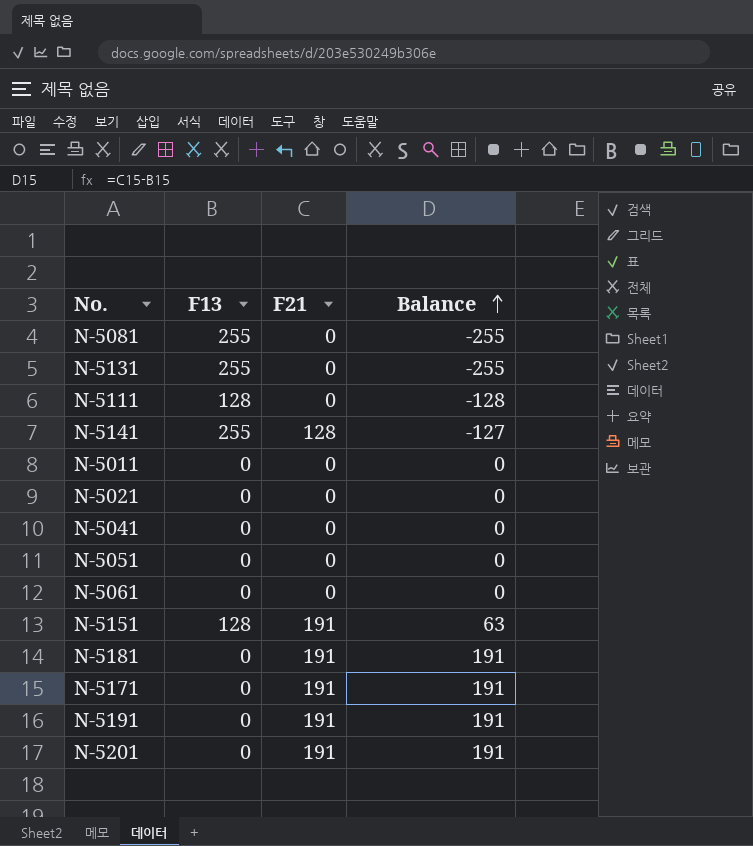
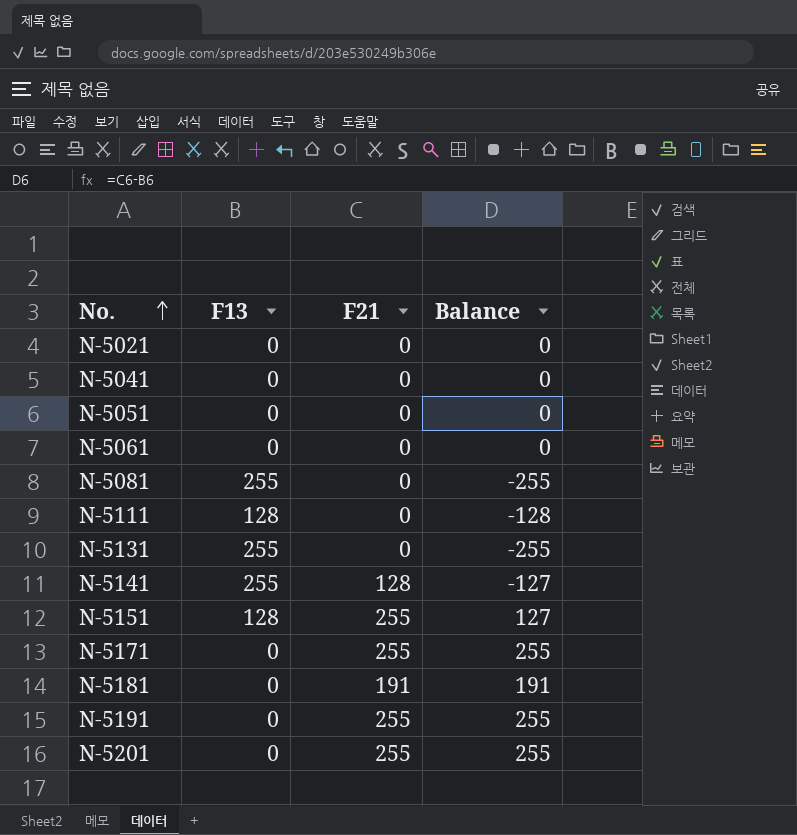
row order: Balance ascending -> No. ascending
row N-5011: 0 | 0 | 0 -> none
N-5151 | F21: 191 -> 255
N-5151 | Balance: 63 -> 127
N-5171 | F21: 191 -> 255
N-5171 | Balance: 191 -> 255
N-5191 | F21: 191 -> 255
N-5191 | Balance: 191 -> 255
N-5201 | F21: 191 -> 255
N-5201 | Balance: 191 -> 255

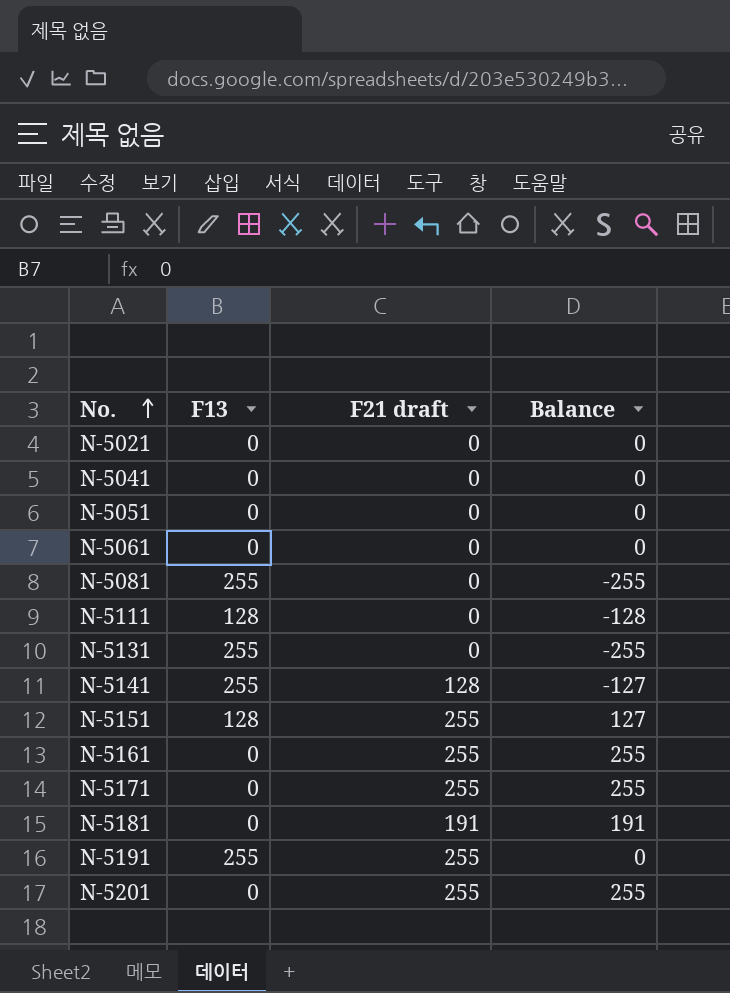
column name: F21 -> F21 draft
row N-5161: none -> 0 | 255 | 255
N-5191 | F13: 0 -> 255
N-5191 | Balance: 255 -> 0

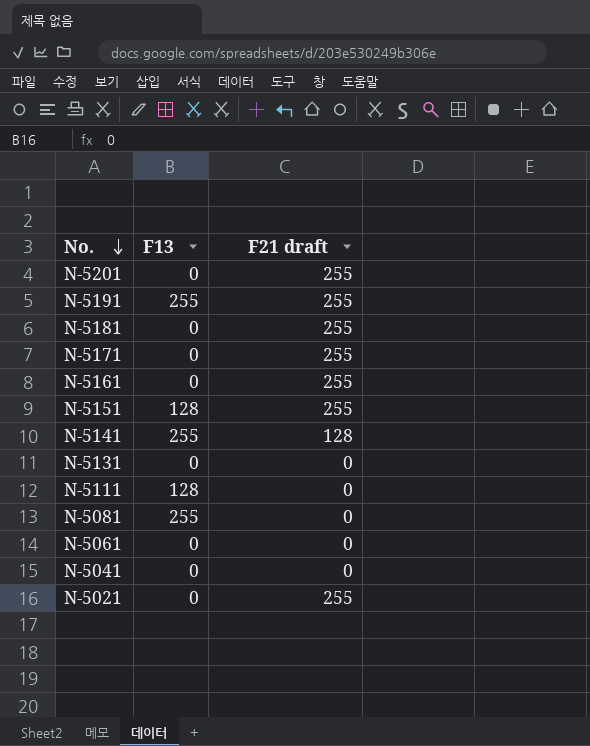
row order: No. ascending -> No. descending
column Balance | formula: [F21 draft] - [F13] -> none
row N-5051: 0 | 0 | 0 -> none
N-5181 | F21 draft: 191 -> 255
N-5131 | F13: 255 -> 0
N-5021 | F21 draft: 0 -> 255

